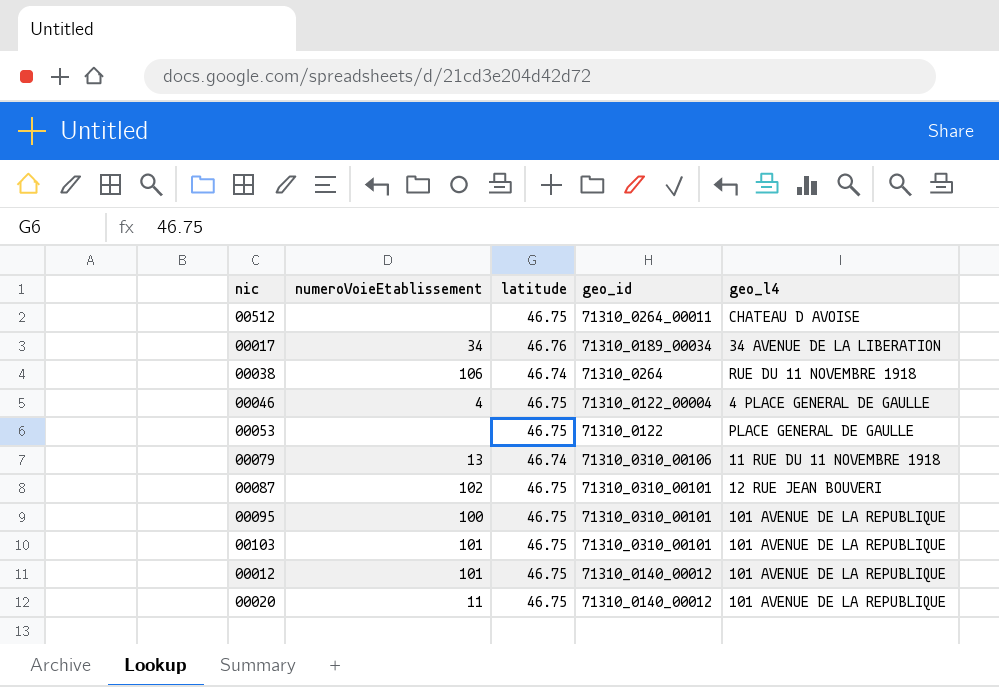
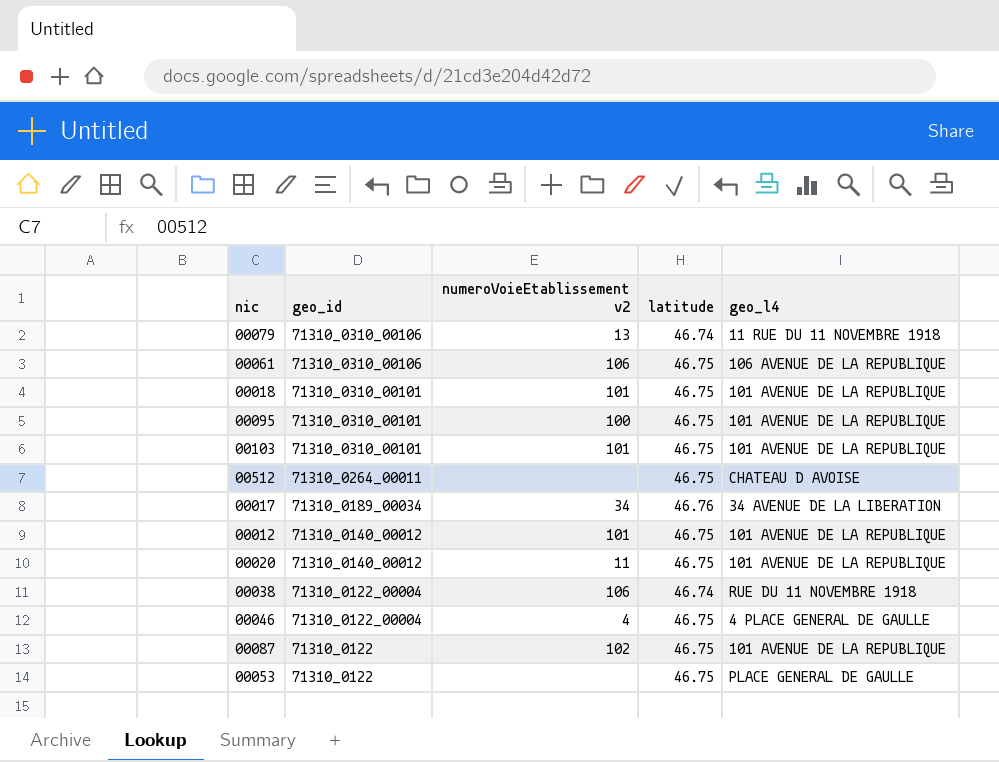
row order: none -> geo_id descending
column geo_id | position: 4 -> 2
column name: numeroVoieEtablissement -> numeroVoieEtablissement v2
row 00061: none -> 71310_0310_00106 | 106 | 46.75 | 106 AVENUE DE LA REPUBLIQUE
row 00018: none -> 71310_0310_00101 | 101 | 46.75 | 101 AVENUE DE LA REPUBLIQUE
00038 | geo_id: 71310_0264 -> 71310_0122_00004
00087 | geo_id: 71310_0310_00101 -> 71310_0122
00087 | geo_l4: 12 RUE JEAN BOUVERI -> 101 AVENUE DE LA REPUBLIQUE

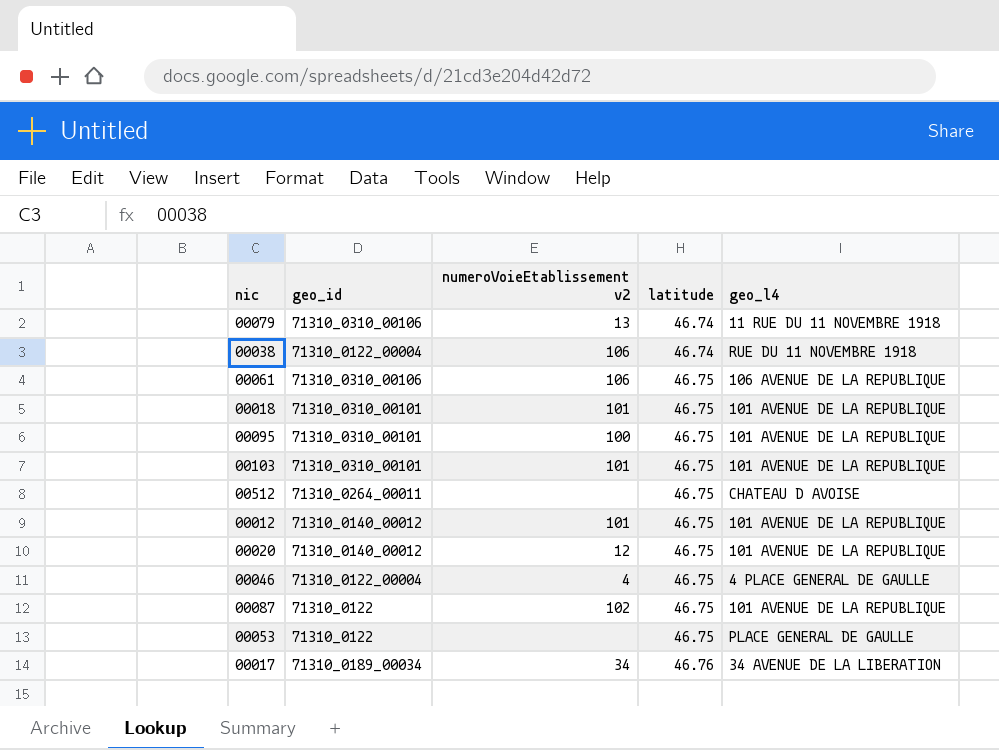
row order: geo_id descending -> latitude ascending
00020 | numeroVoieEtablissement v2: 11 -> 12

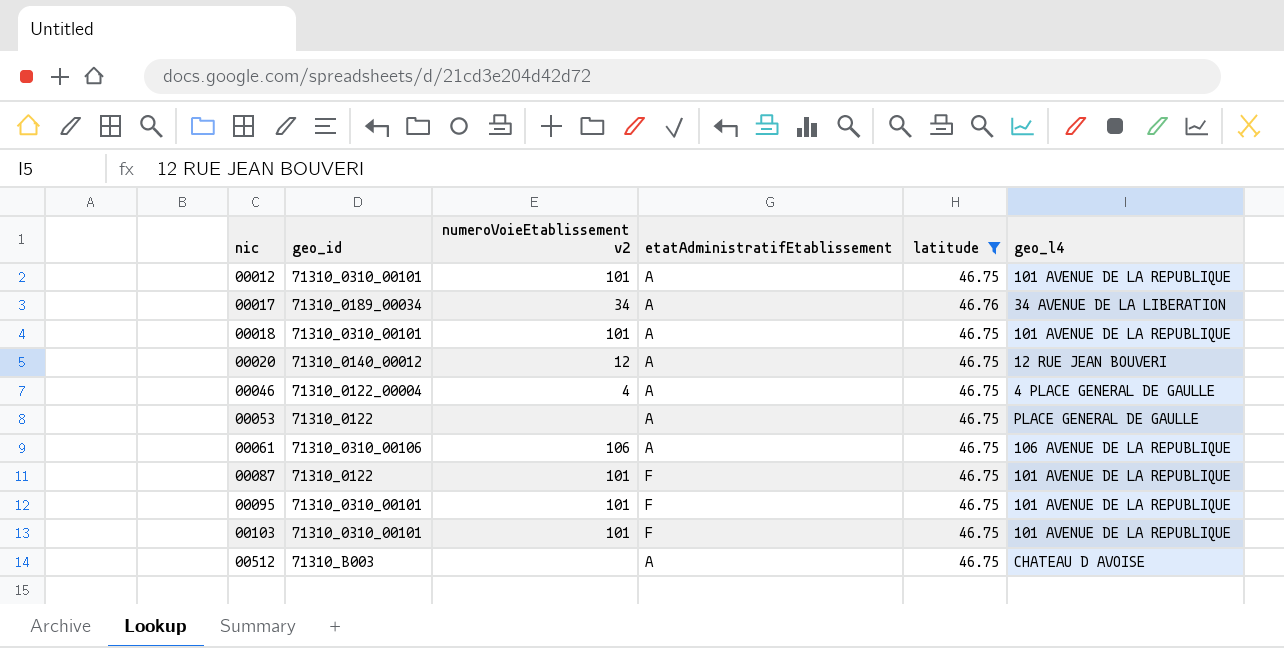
filter: none -> latitude != 46.74
row order: latitude ascending -> nic ascending
column etatAdministratifEtablissement | position: none -> 4
00012 | geo_id: 71310_0140_00012 -> 71310_0310_00101
00020 | geo_l4: 101 AVENUE DE LA REPUBLIQUE -> 12 RUE JEAN BOUVERI
00087 | numeroVoieEtablissement v2: 102 -> 101
00095 | numeroVoieEtablissement v2: 100 -> 101
00512 | geo_id: 71310_0264_00011 -> 71310_B003

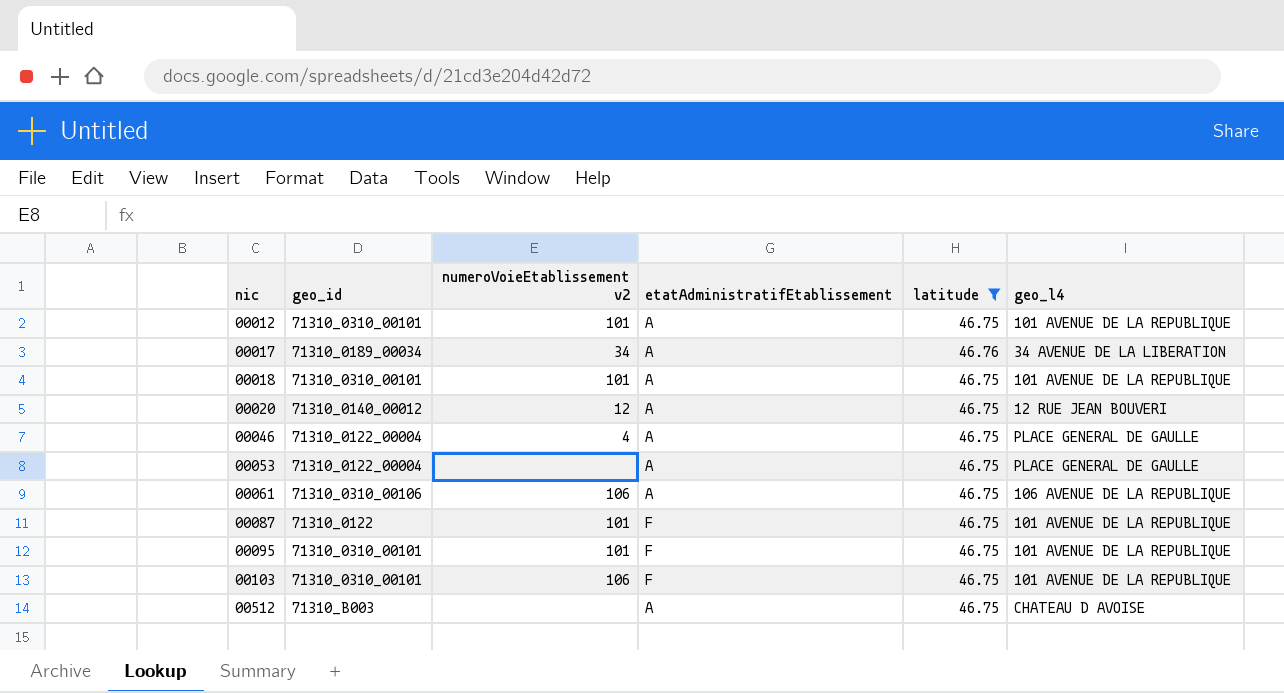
00046 | geo_l4: 4 PLACE GENERAL DE GAULLE -> PLACE GENERAL DE GAULLE
00053 | geo_id: 71310_0122 -> 71310_0122_00004
00103 | numeroVoieEtablissement v2: 101 -> 106

